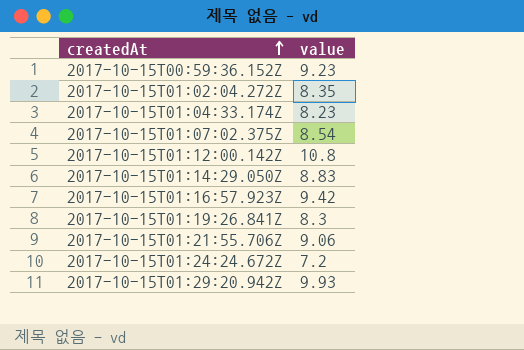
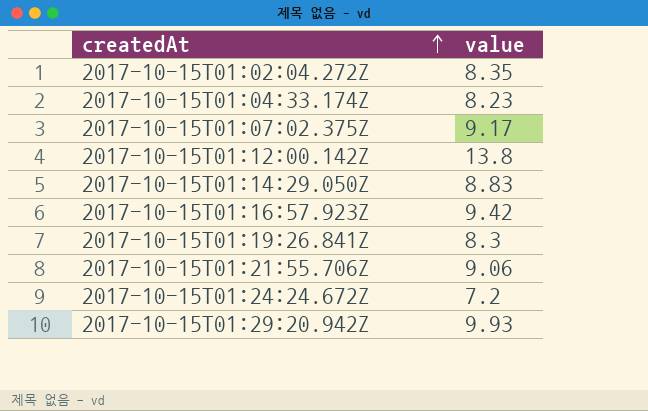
row 2017-10-15T00:59:36.152Z: 9.23 -> none
2017-10-15T01:07:02.375Z | value: 8.54 -> 9.17
2017-10-15T01:12:00.142Z | value: 10.8 -> 13.8

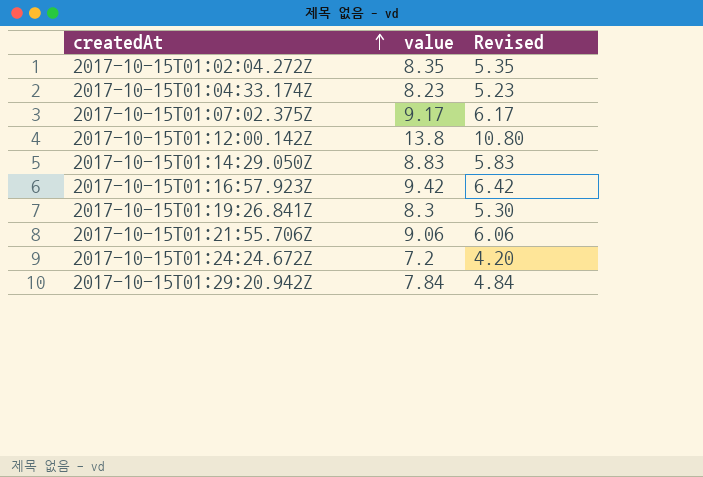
column Revised | formula: none -> [value] - 3
2017-10-15T01:29:20.942Z | value: 9.93 -> 7.84

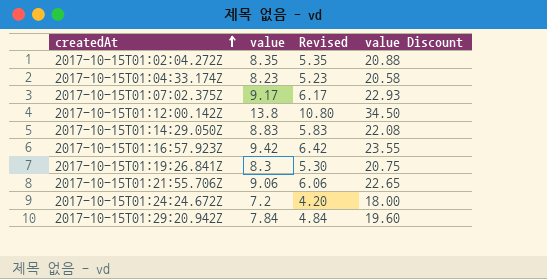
column value Discount | formula: none -> [value] * 2.5

